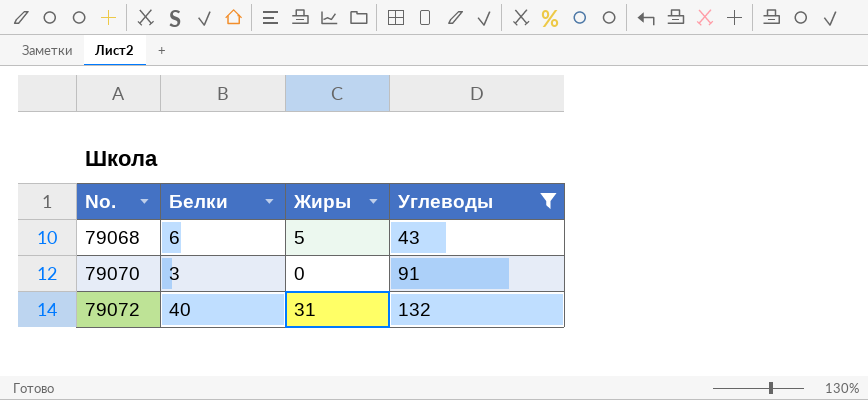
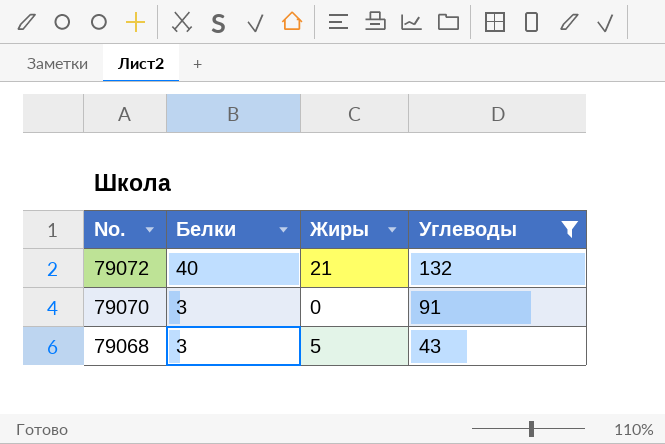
row order: No. ascending -> No. descending
79072 | Жиры: 31 -> 21
79068 | Белки: 6 -> 3

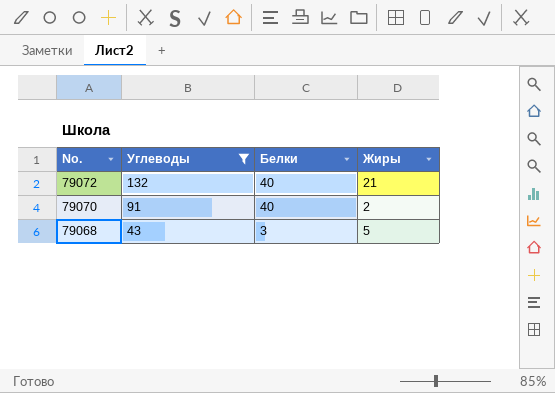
column Углеводы | position: 4 -> 2
79070 | Белки: 3 -> 40
79070 | Жиры: 0 -> 2

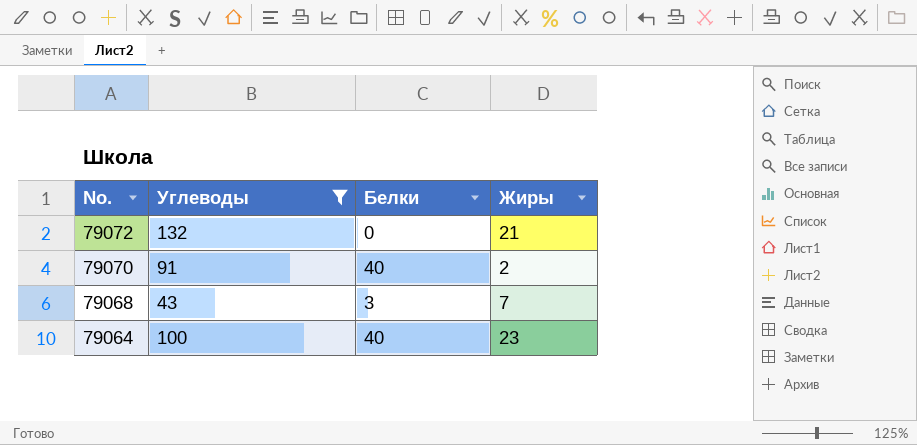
79072 | Белки: 40 -> 0
79068 | Жиры: 5 -> 7
row 79064: none -> 100 | 40 | 23

